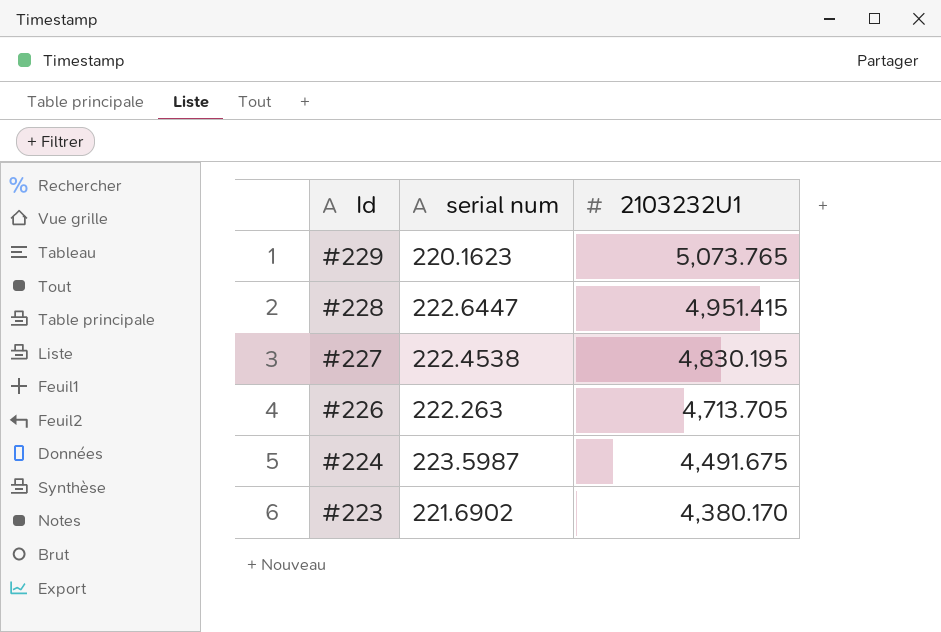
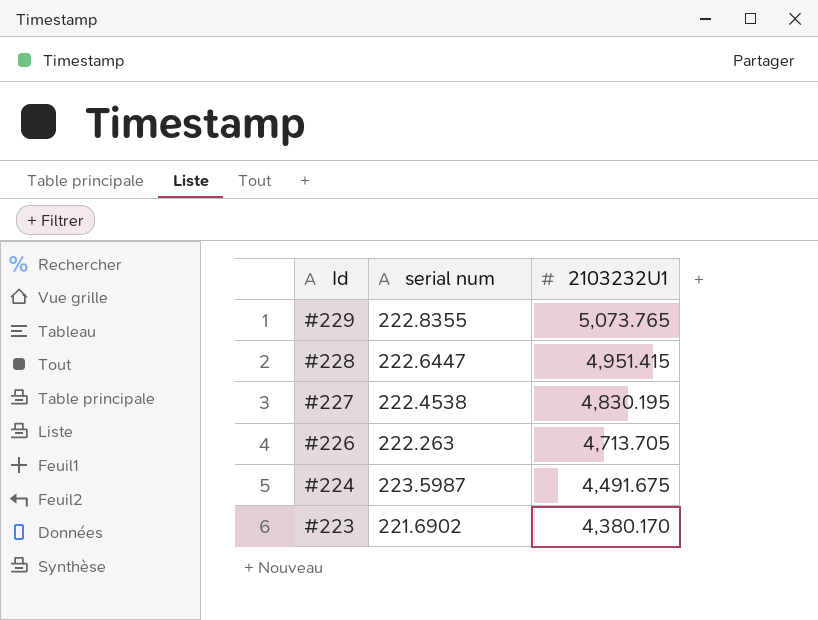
#229 | serial num: 220.1623 -> 222.8355

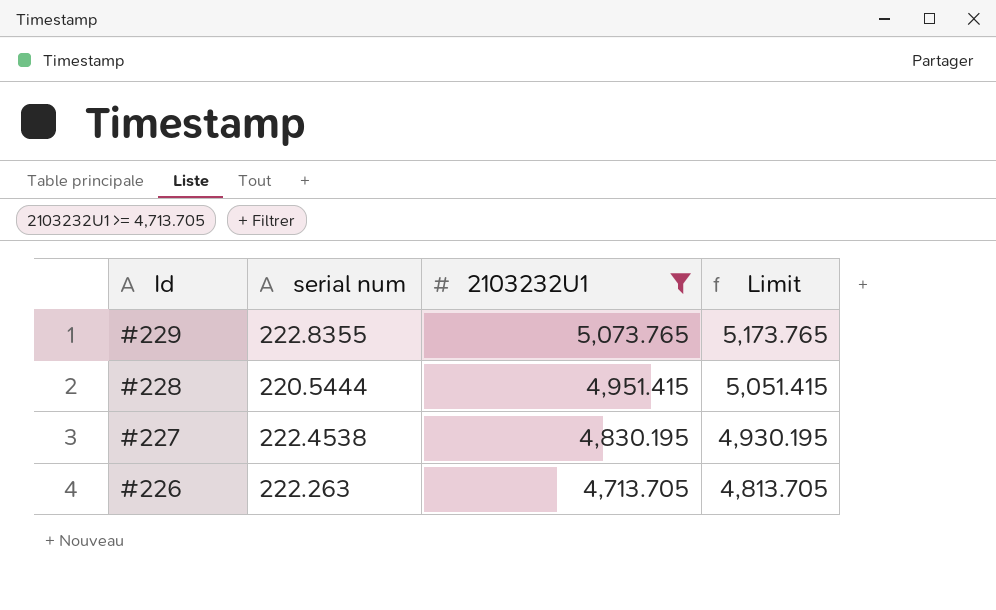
filter: none -> 2103232U1 >= 4,713.705
column Limit | formula: none -> [2103232U1] + 100
#228 | serial num: 222.6447 -> 220.5444

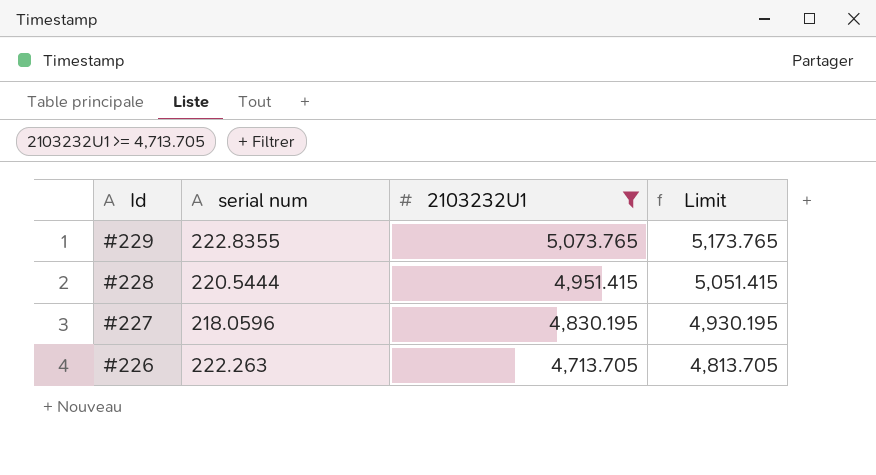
#227 | serial num: 222.4538 -> 218.0596

